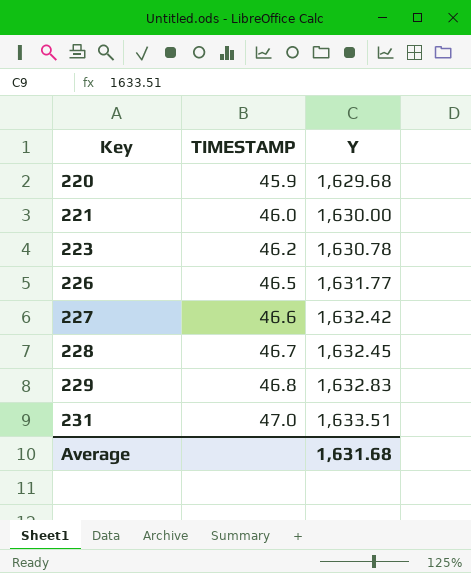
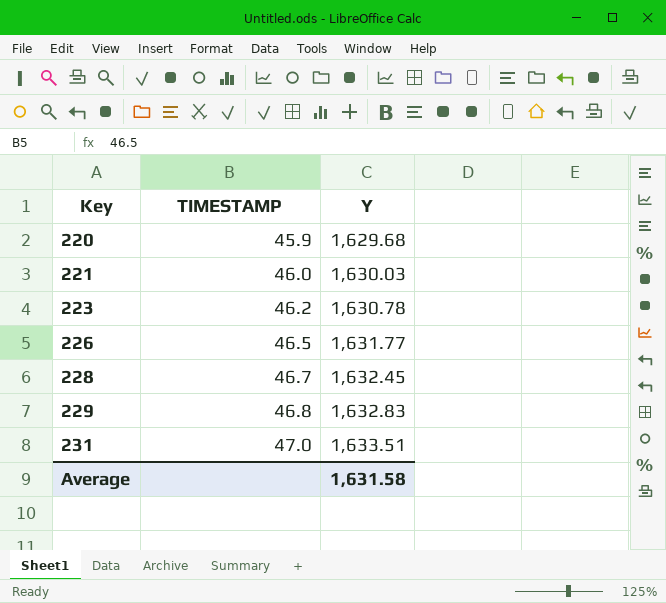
row 227: 46.6 | 1,632.42 -> none
221 | Y: 1,630.00 -> 1,630.03
Average | Y: 1,631.68 -> 1,631.58

